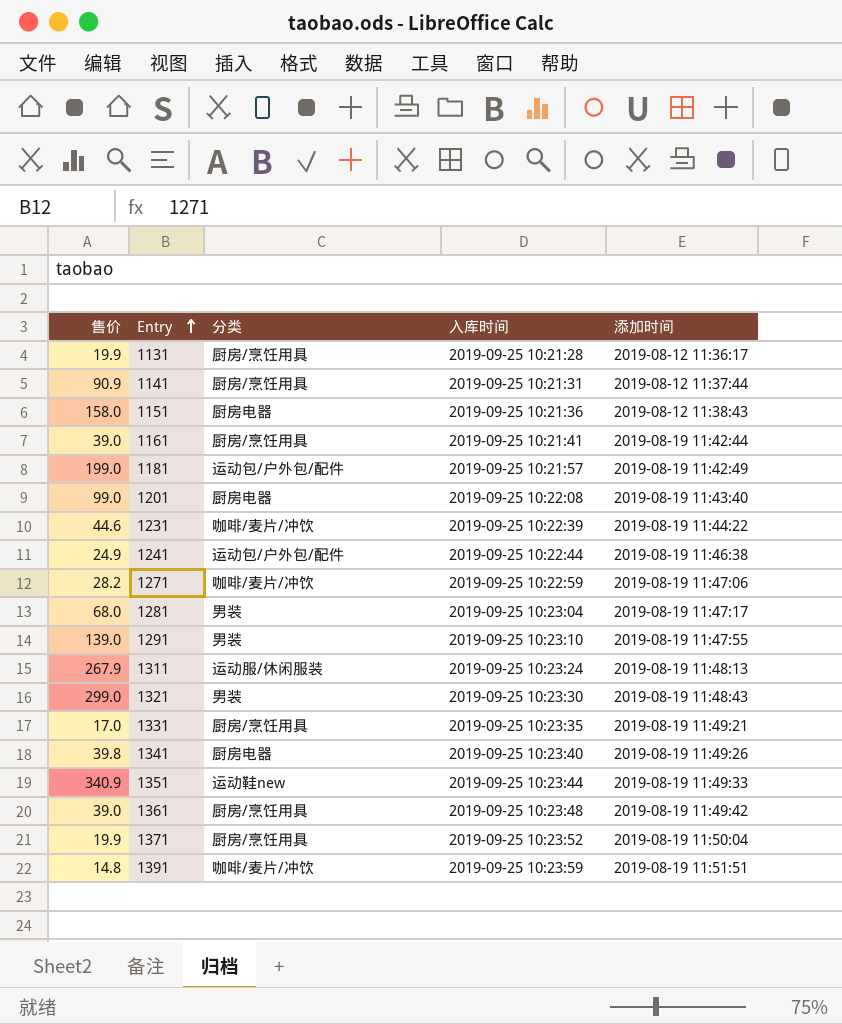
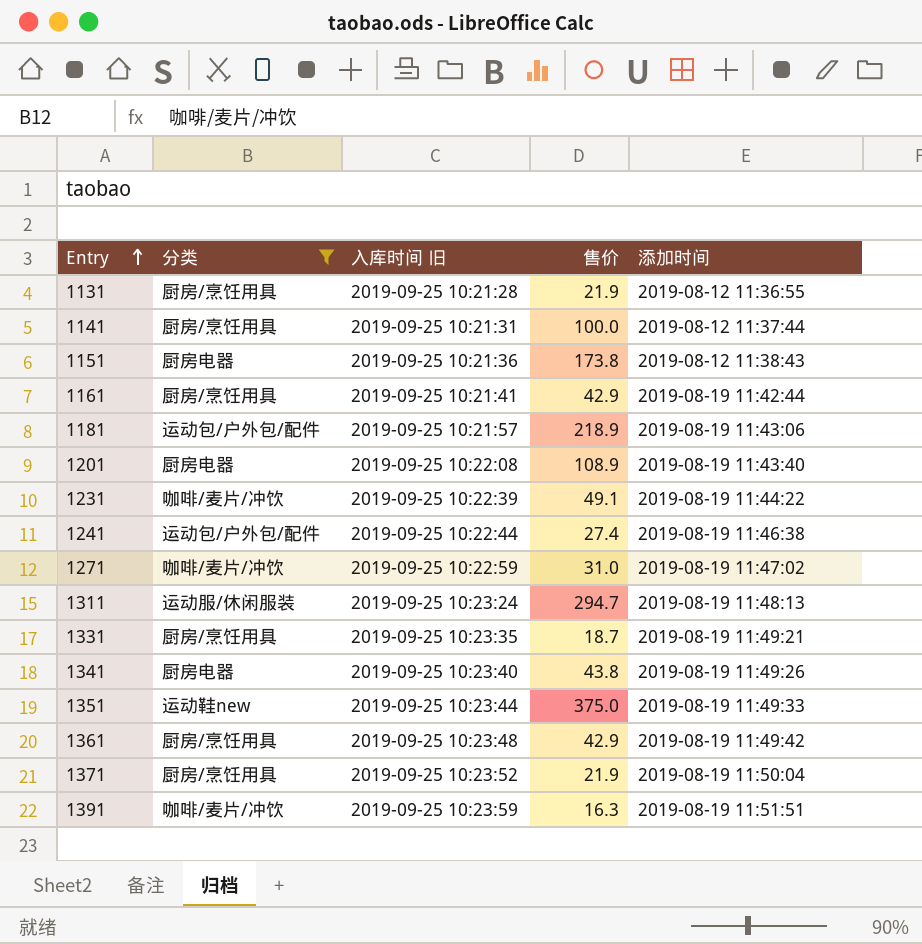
filter: none -> 分类 != 男装
column name: 入库时间 -> 入库时间 旧
column 售价 | position: 1 -> 4
1131 | 售价: 19.9 -> 21.9
1131 | 添加时间: 2019-08-12 11:36:17 -> 2019-08-12 11:36:55
1141 | 售价: 90.9 -> 100.0
1151 | 售价: 158.0 -> 173.8
1161 | 售价: 39.0 -> 42.9
1181 | 售价: 199.0 -> 218.9
1181 | 添加时间: 2019-08-19 11:42:49 -> 2019-08-19 11:43:06
1201 | 售价: 99.0 -> 108.9
1231 | 售价: 44.6 -> 49.1
1241 | 售价: 24.9 -> 27.4
1271 | 售价: 28.2 -> 31.0
1271 | 添加时间: 2019-08-19 11:47:06 -> 2019-08-19 11:47:02
1311 | 售价: 267.9 -> 294.7
1331 | 售价: 17.0 -> 18.7
1341 | 售价: 39.8 -> 43.8
1351 | 售价: 340.9 -> 375.0
1361 | 售价: 39.0 -> 42.9
1371 | 售价: 19.9 -> 21.9
1391 | 售价: 14.8 -> 16.3

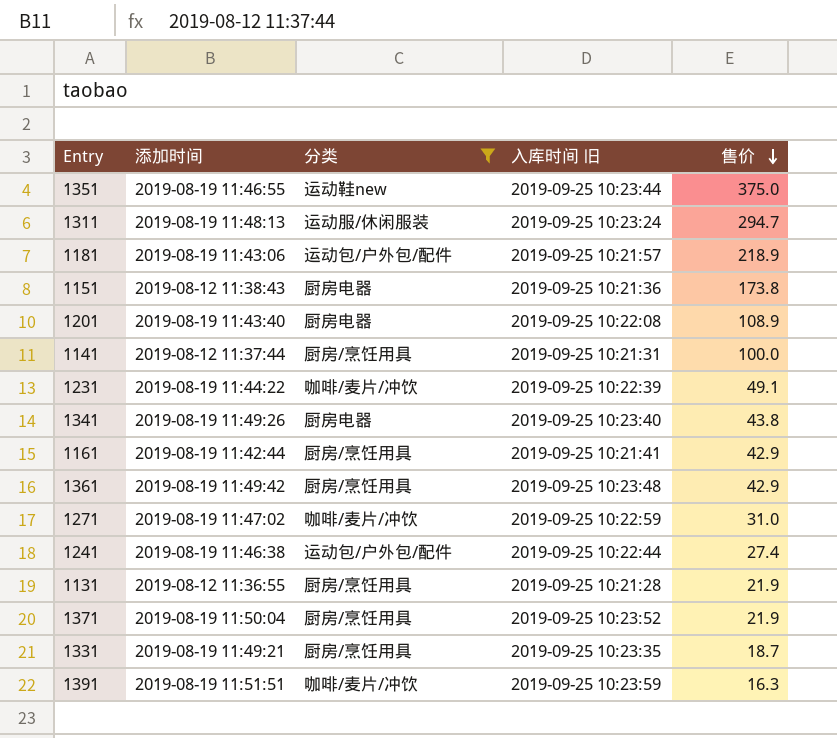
row order: Entry ascending -> 售价 descending
column 添加时间 | position: 5 -> 2
1351 | 添加时间: 2019-08-19 11:49:33 -> 2019-08-19 11:46:55

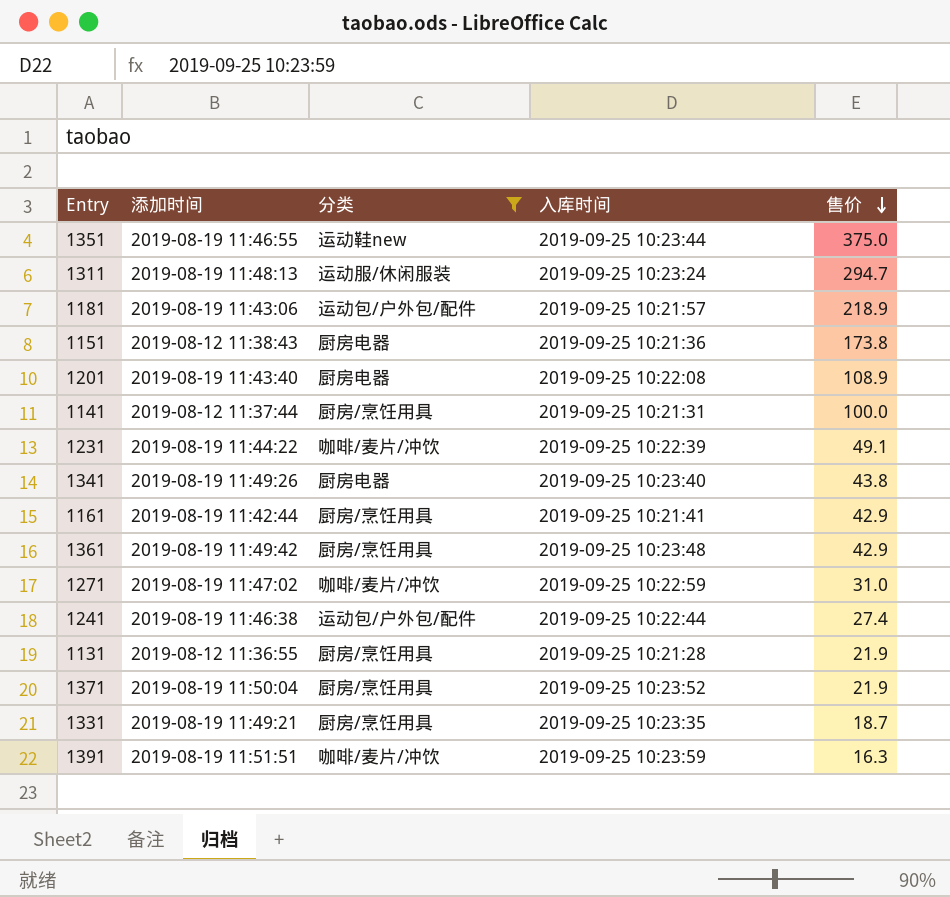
column name: 入库时间 旧 -> 入库时间

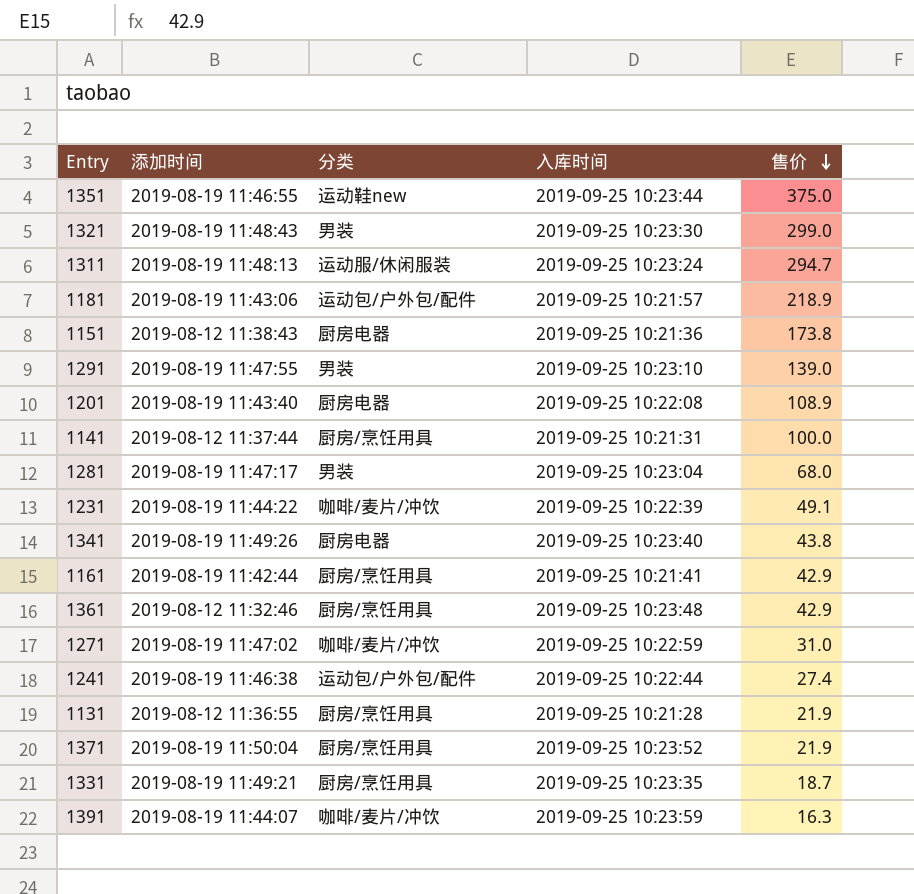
filter: 分类 != 男装 -> none
1361 | 添加时间: 2019-08-19 11:49:42 -> 2019-08-12 11:32:46
1391 | 添加时间: 2019-08-19 11:51:51 -> 2019-08-19 11:44:07

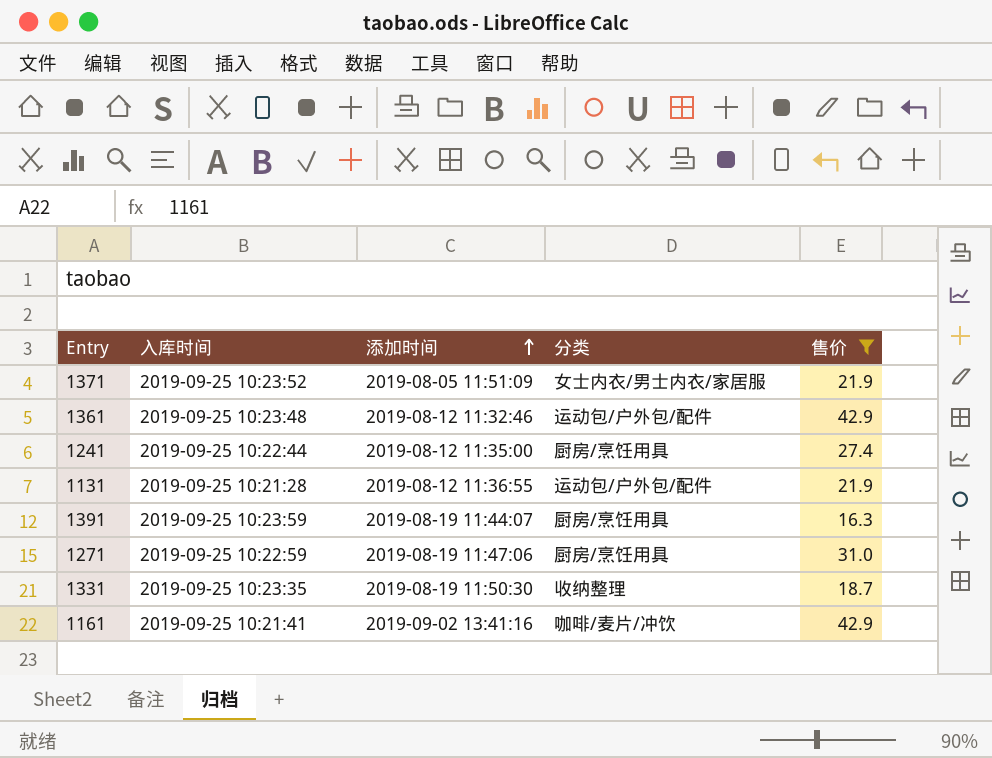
filter: none -> 售价 <= 42.9
row order: 售价 descending -> 添加时间 ascending
column 入库时间 | position: 4 -> 2
1371 | 添加时间: 2019-08-19 11:50:04 -> 2019-08-05 11:51:09
1371 | 分类: 厨房/烹饪用具 -> 女士内衣/男士内衣/家居服
1361 | 分类: 厨房/烹饪用具 -> 运动包/户外包/配件
1241 | 添加时间: 2019-08-19 11:46:38 -> 2019-08-12 11:35:00
1241 | 分类: 运动包/户外包/配件 -> 厨房/烹饪用具
1131 | 分类: 厨房/烹饪用具 -> 运动包/户外包/配件
1391 | 分类: 咖啡/麦片/冲饮 -> 厨房/烹饪用具
1271 | 添加时间: 2019-08-19 11:47:02 -> 2019-08-19 11:47:06
1271 | 分类: 咖啡/麦片/冲饮 -> 厨房/烹饪用具
1331 | 添加时间: 2019-08-19 11:49:21 -> 2019-08-19 11:50:30
1331 | 分类: 厨房/烹饪用具 -> 收纳整理
1161 | 添加时间: 2019-08-19 11:42:44 -> 2019-09-02 13:41:16
1161 | 分类: 厨房/烹饪用具 -> 咖啡/麦片/冲饮

